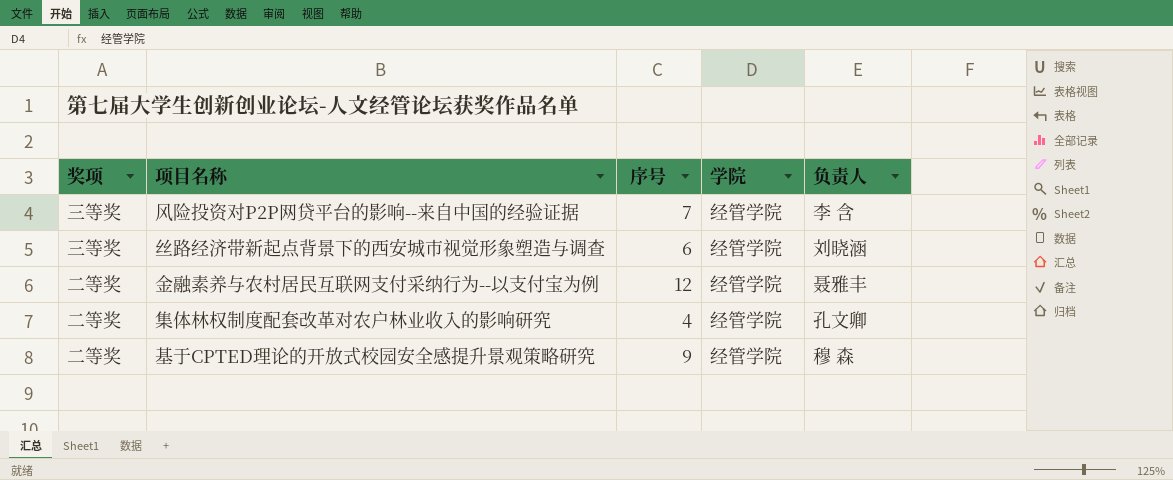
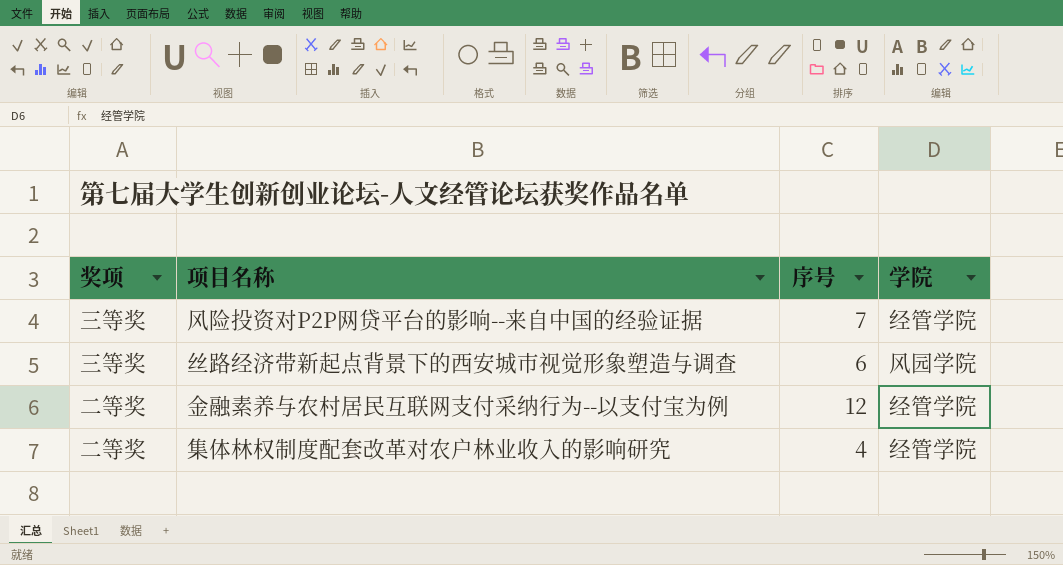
column 负责人 | position: 5 -> none
row 基于CPTED理论的开放式校园安全感提升景观策略研究: 二等奖 | 9 | 经管学院 | 穆 森 -> none
丝路经济带新起点背景下的西安城市视觉形象塑造与调查 | 学院: 经管学院 -> 风园学院

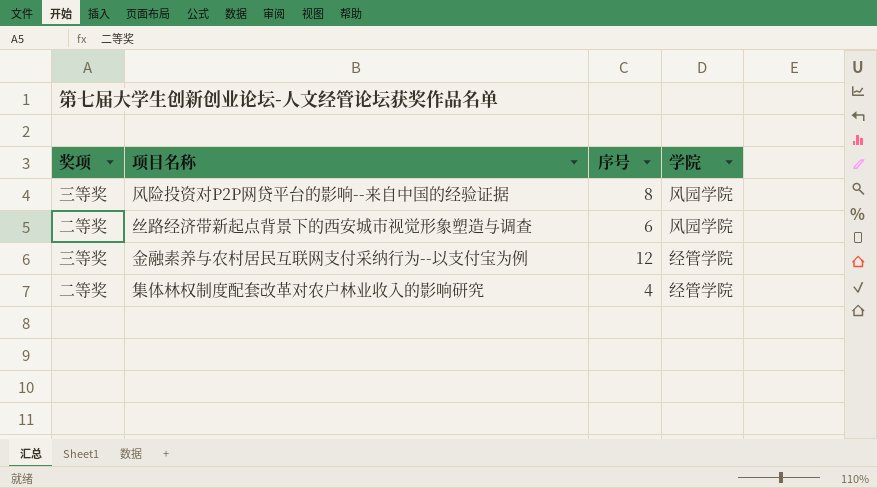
风险投资对P2P网贷平台的影响--来自中国的经验证据 | 序号: 7 -> 8
风险投资对P2P网贷平台的影响--来自中国的经验证据 | 学院: 经管学院 -> 风园学院
丝路经济带新起点背景下的西安城市视觉形象塑造与调查 | 奖项: 三等奖 -> 二等奖
金融素养与农村居民互联网支付采纳行为--以支付宝为例 | 奖项: 二等奖 -> 三等奖

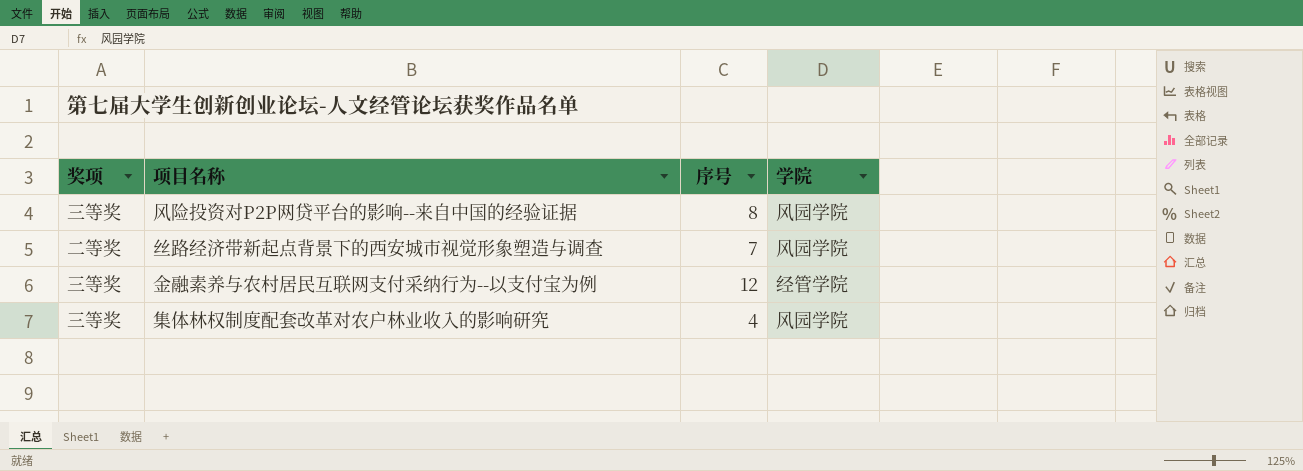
丝路经济带新起点背景下的西安城市视觉形象塑造与调查 | 序号: 6 -> 7
集体林权制度配套改革对农户林业收入的影响研究 | 奖项: 二等奖 -> 三等奖
集体林权制度配套改革对农户林业收入的影响研究 | 学院: 经管学院 -> 风园学院

